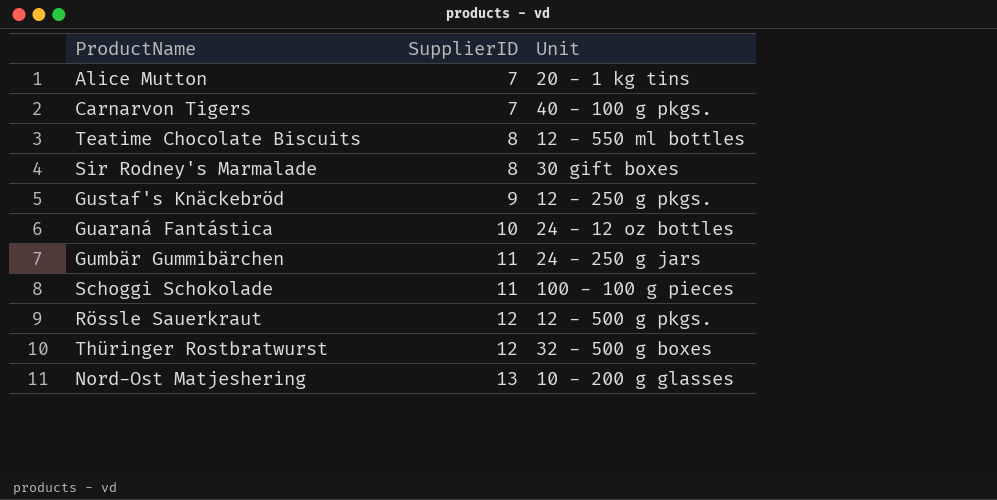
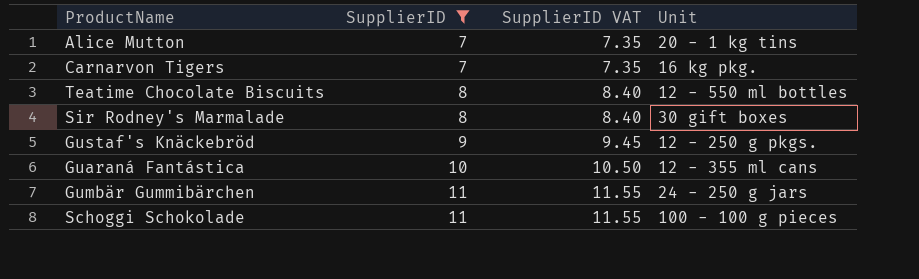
filter: none -> SupplierID <= 11
column SupplierID VAT | formula: none -> [SupplierID] * 1.05
Carnarvon Tigers | Unit: 40 - 100 g pkgs. -> 16 kg pkg.
Guaraná Fantástica | Unit: 24 - 12 oz bottles -> 12 - 355 ml cans

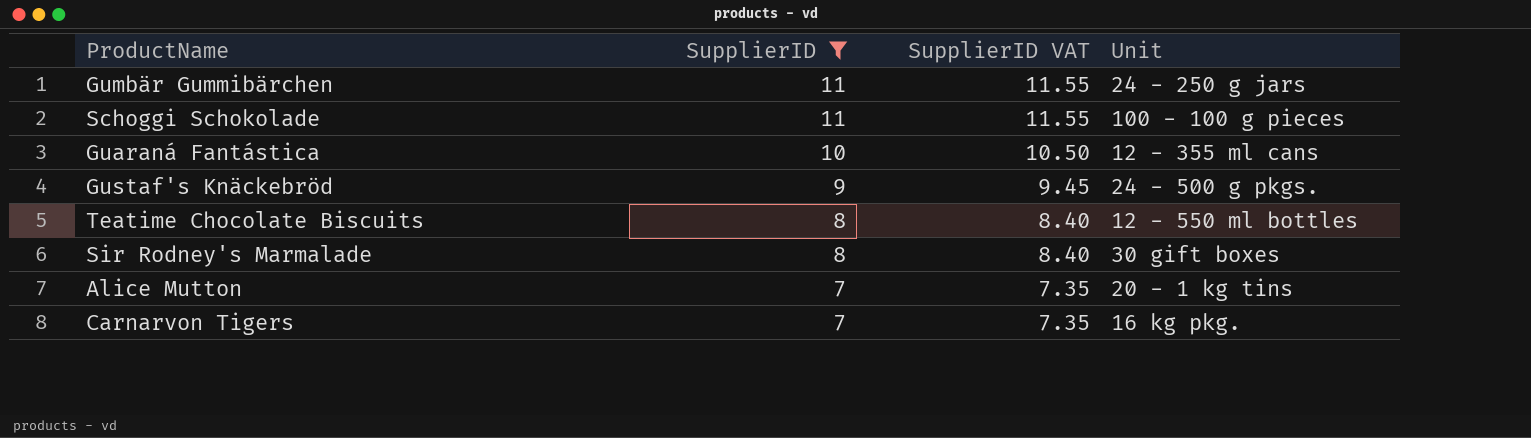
row order: SupplierID ascending -> SupplierID descending
Gustaf's Knäckebröd | Unit: 12 - 250 g pkgs. -> 24 - 500 g pkgs.

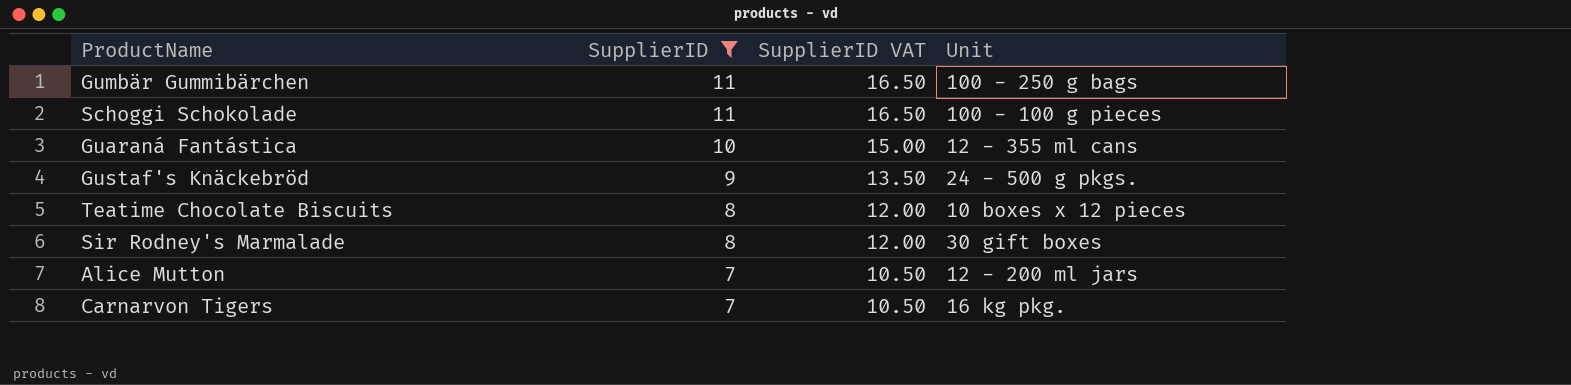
column SupplierID VAT | formula: [SupplierID] * 1.05 -> [SupplierID] * 1.5
Gumbär Gummibärchen | Unit: 24 - 250 g jars -> 100 - 250 g bags
Teatime Chocolate Biscuits | Unit: 12 - 550 ml bottles -> 10 boxes x 12 pieces
Alice Mutton | Unit: 20 - 1 kg tins -> 12 - 200 ml jars

